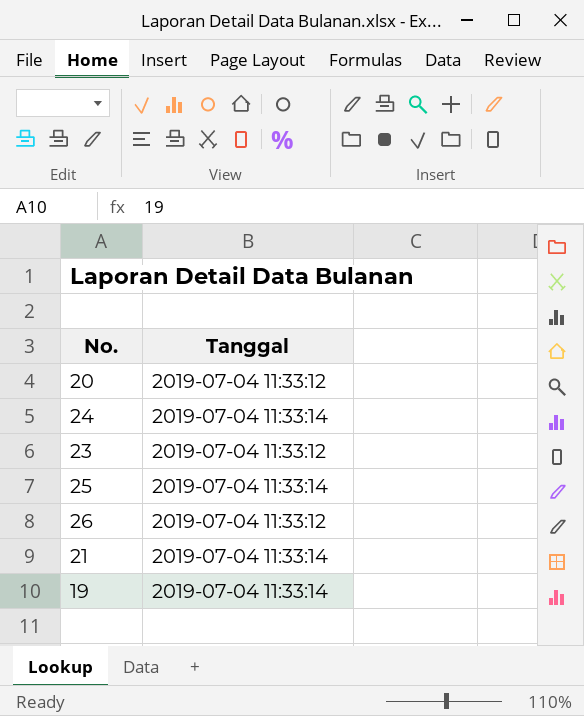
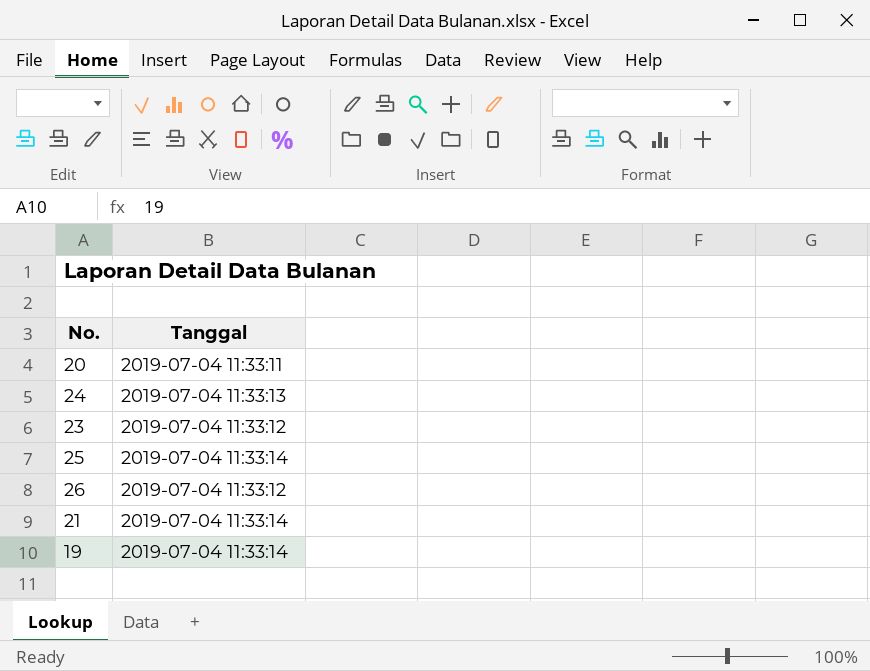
20 | Tanggal: 2019-07-04 11:33:12 -> 2019-07-04 11:33:11
24 | Tanggal: 2019-07-04 11:33:14 -> 2019-07-04 11:33:13

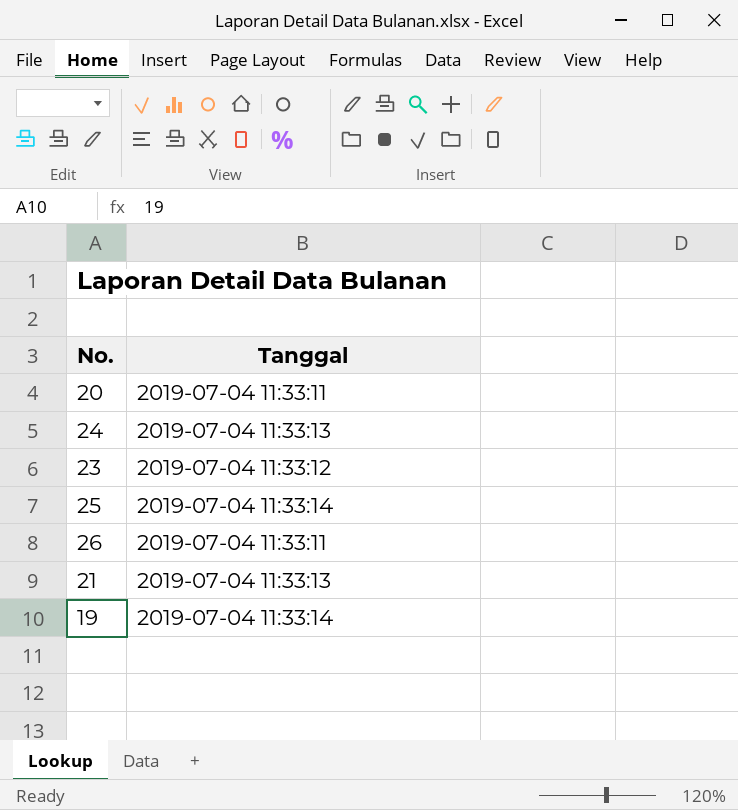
26 | Tanggal: 2019-07-04 11:33:12 -> 2019-07-04 11:33:11
21 | Tanggal: 2019-07-04 11:33:14 -> 2019-07-04 11:33:13

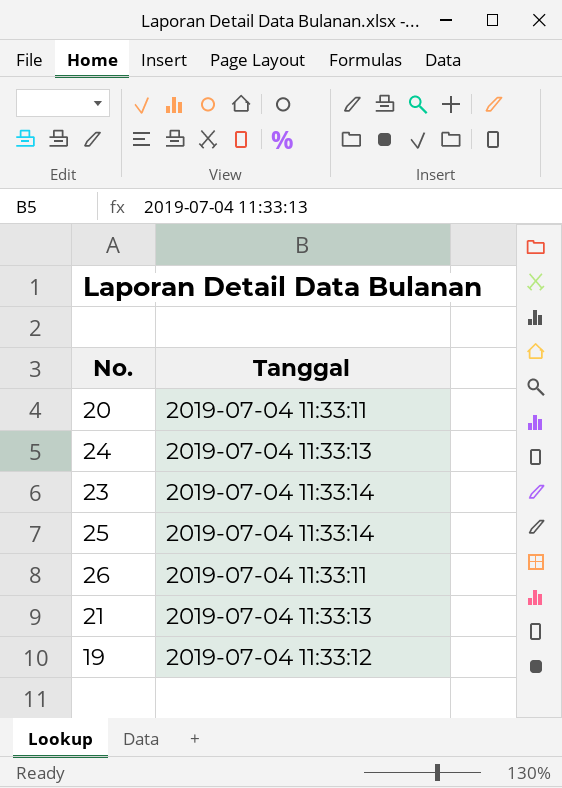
23 | Tanggal: 2019-07-04 11:33:12 -> 2019-07-04 11:33:14
19 | Tanggal: 2019-07-04 11:33:14 -> 2019-07-04 11:33:12

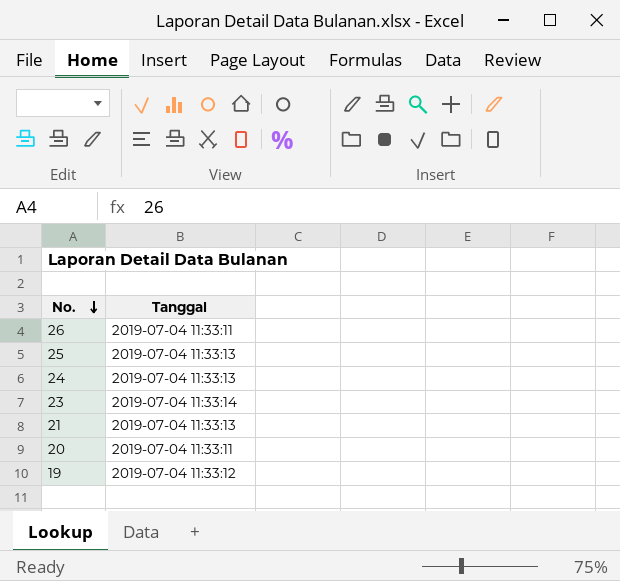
row order: none -> No. descending
25 | Tanggal: 2019-07-04 11:33:14 -> 2019-07-04 11:33:13

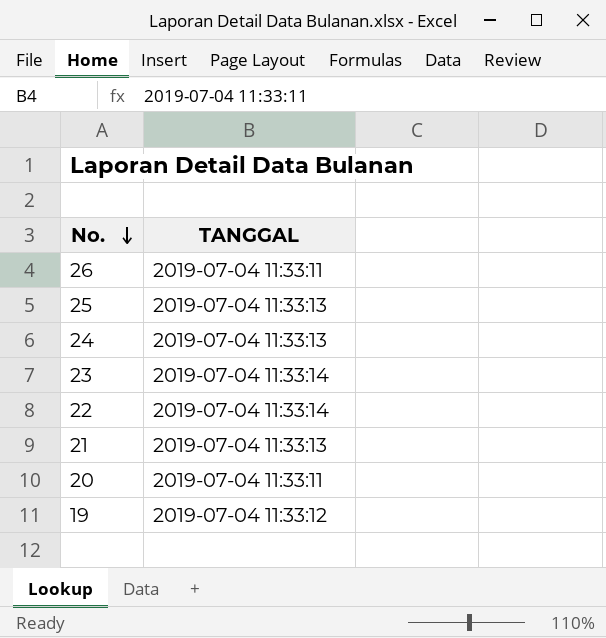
column name: Tanggal -> TANGGAL
row 22: none -> 2019-07-04 11:33:14

